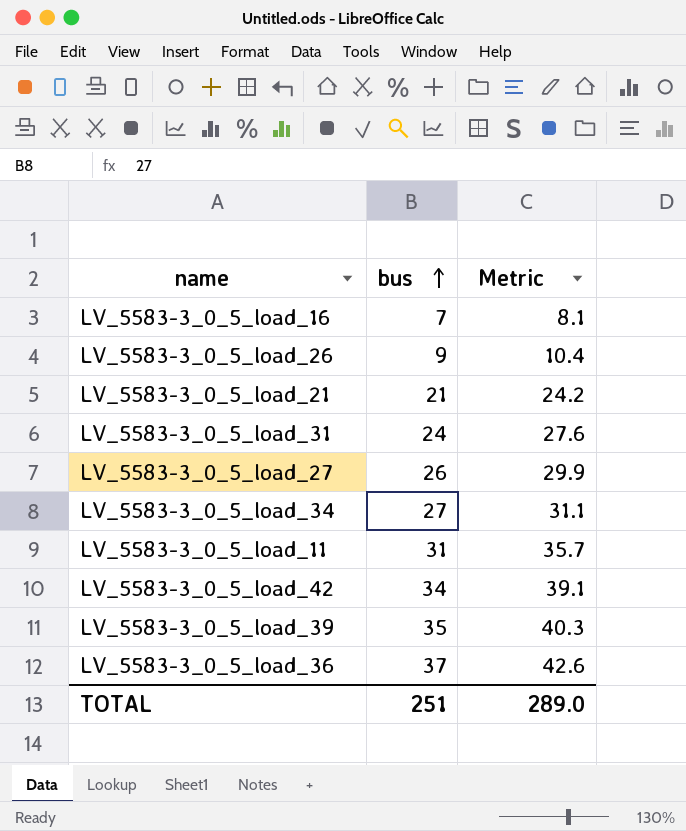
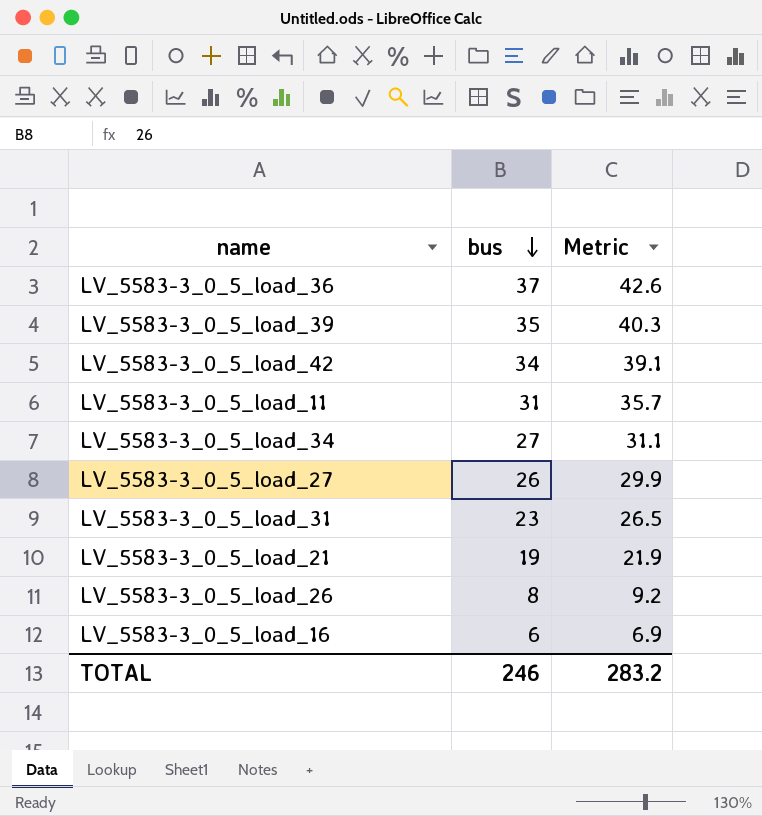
row order: bus ascending -> bus descending
LV_5583-3_0_5_load_31 | bus: 24 -> 23
LV_5583-3_0_5_load_31 | Metric: 27.6 -> 26.5
LV_5583-3_0_5_load_21 | bus: 21 -> 19
LV_5583-3_0_5_load_21 | Metric: 24.2 -> 21.9
LV_5583-3_0_5_load_26 | bus: 9 -> 8
LV_5583-3_0_5_load_26 | Metric: 10.4 -> 9.2
LV_5583-3_0_5_load_16 | bus: 7 -> 6
LV_5583-3_0_5_load_16 | Metric: 8.1 -> 6.9
TOTAL | bus: 251 -> 246
TOTAL | Metric: 289.0 -> 283.2

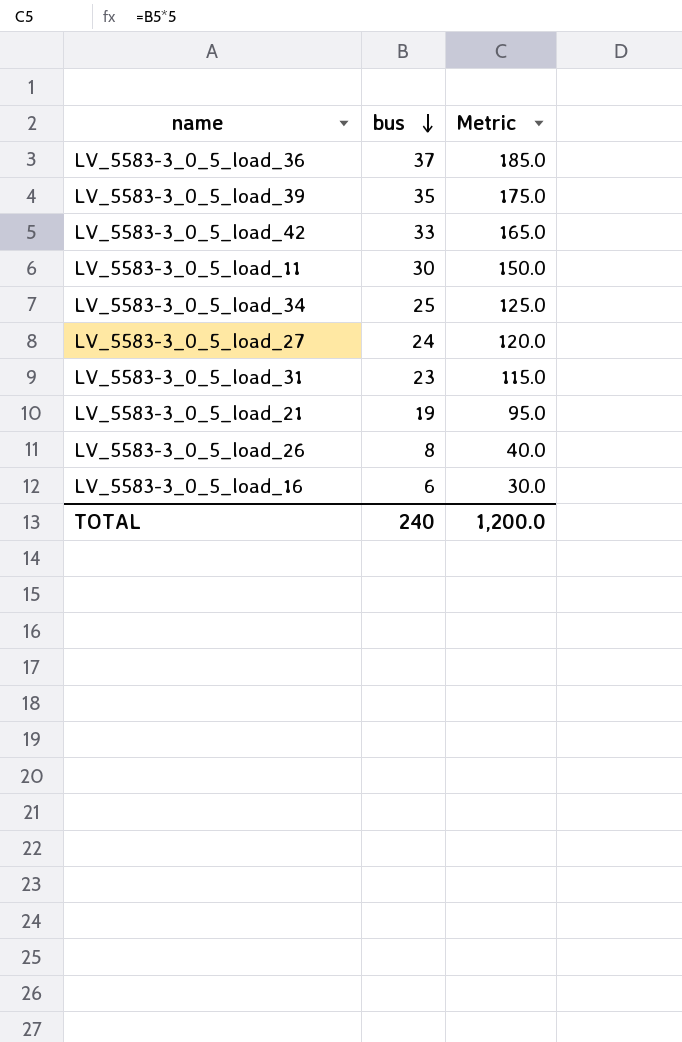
column Metric | formula: [bus] * 1.15 -> [bus] * 5
LV_5583-3_0_5_load_42 | bus: 34 -> 33
LV_5583-3_0_5_load_11 | bus: 31 -> 30
LV_5583-3_0_5_load_34 | bus: 27 -> 25
LV_5583-3_0_5_load_27 | bus: 26 -> 24
TOTAL | bus: 246 -> 240
TOTAL | Metric: 283.2 -> 1,200.0

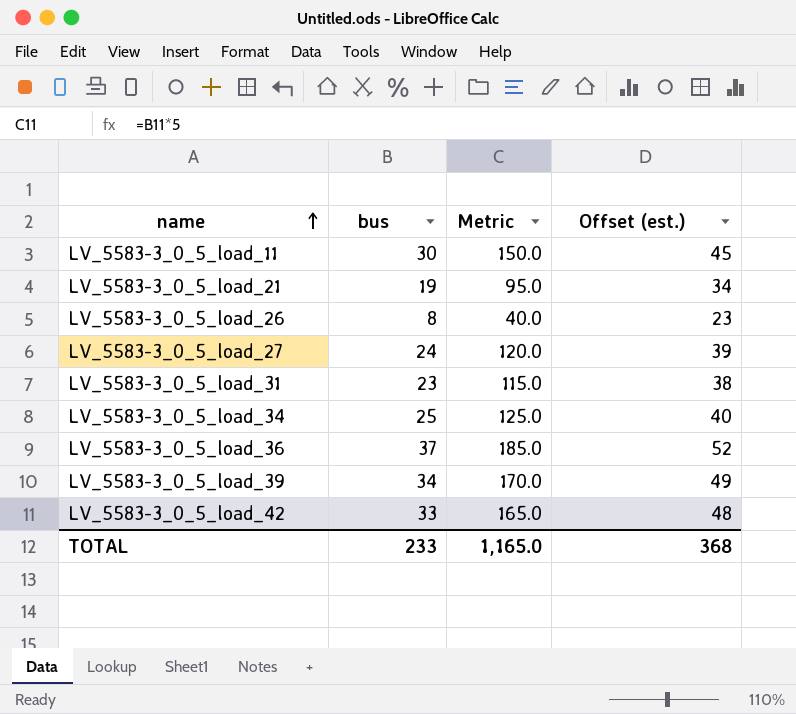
row order: bus descending -> name ascending
column Offset (est.) | formula: none -> [bus] + 15
row LV_5583-3_0_5_load_16: 6 | 30.0 -> none
LV_5583-3_0_5_load_39 | bus: 35 -> 34
LV_5583-3_0_5_load_39 | Metric: 175.0 -> 170.0
TOTAL | bus: 240 -> 233
TOTAL | Metric: 1,200.0 -> 1,165.0

